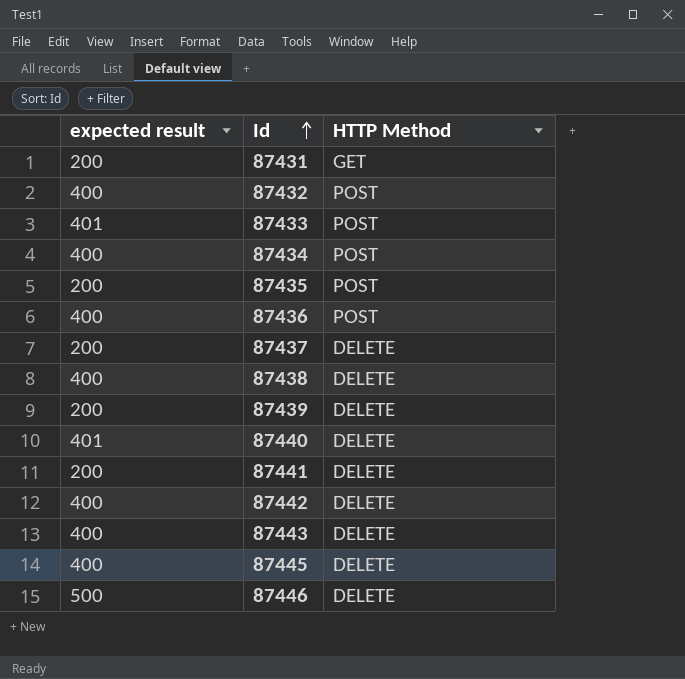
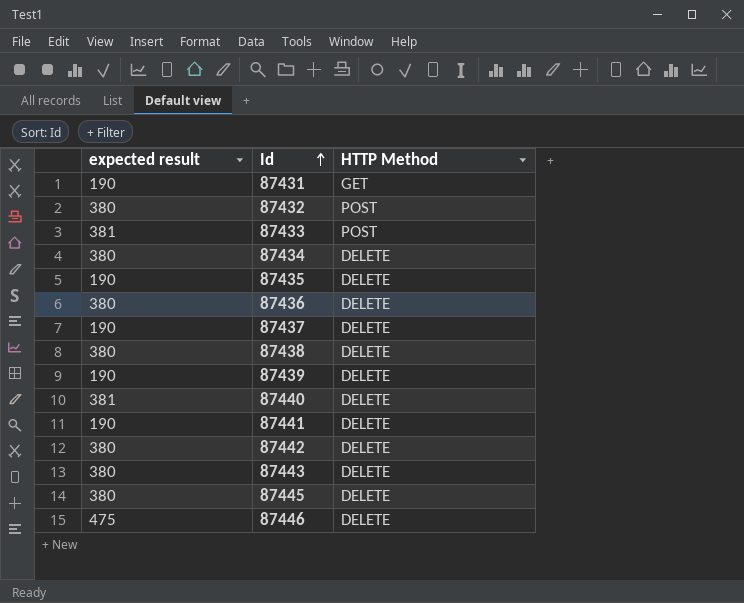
87431 | expected result: 200 -> 190
87432 | expected result: 400 -> 380
87433 | expected result: 401 -> 381
87434 | expected result: 400 -> 380
87434 | HTTP Method: POST -> DELETE
87435 | expected result: 200 -> 190
87435 | HTTP Method: POST -> DELETE
87436 | expected result: 400 -> 380
87436 | HTTP Method: POST -> DELETE
87437 | expected result: 200 -> 190
87438 | expected result: 400 -> 380
87439 | expected result: 200 -> 190
87440 | expected result: 401 -> 381
87441 | expected result: 200 -> 190
87442 | expected result: 400 -> 380
87443 | expected result: 400 -> 380
87445 | expected result: 400 -> 380
87446 | expected result: 500 -> 475

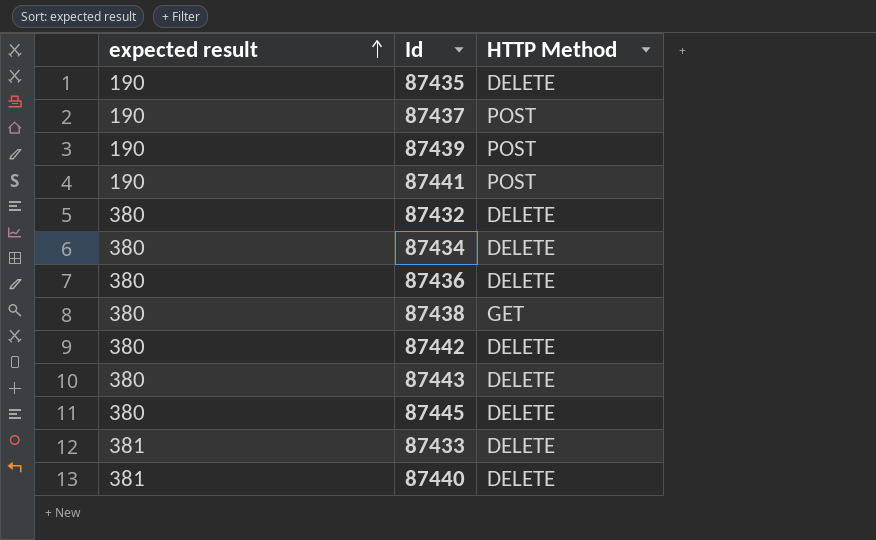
row order: Id ascending -> expected result ascending
row 87431: 190 | GET -> none
row 87446: 475 | DELETE -> none
87437 | HTTP Method: DELETE -> POST
87439 | HTTP Method: DELETE -> POST
87441 | HTTP Method: DELETE -> POST
87432 | HTTP Method: POST -> DELETE
87438 | HTTP Method: DELETE -> GET
87433 | HTTP Method: POST -> DELETE

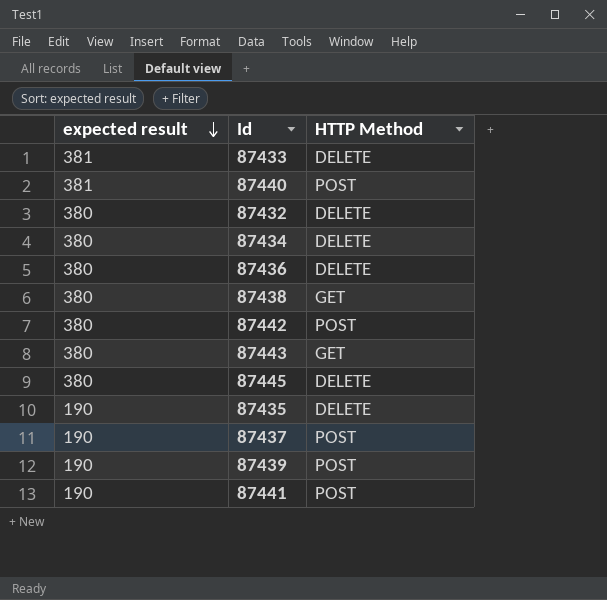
row order: expected result ascending -> expected result descending
87440 | HTTP Method: DELETE -> POST
87442 | HTTP Method: DELETE -> POST
87443 | HTTP Method: DELETE -> GET

